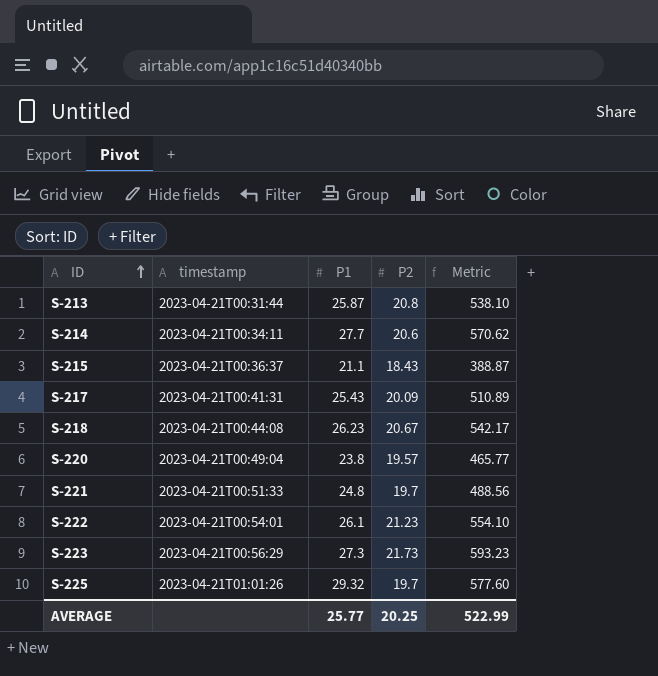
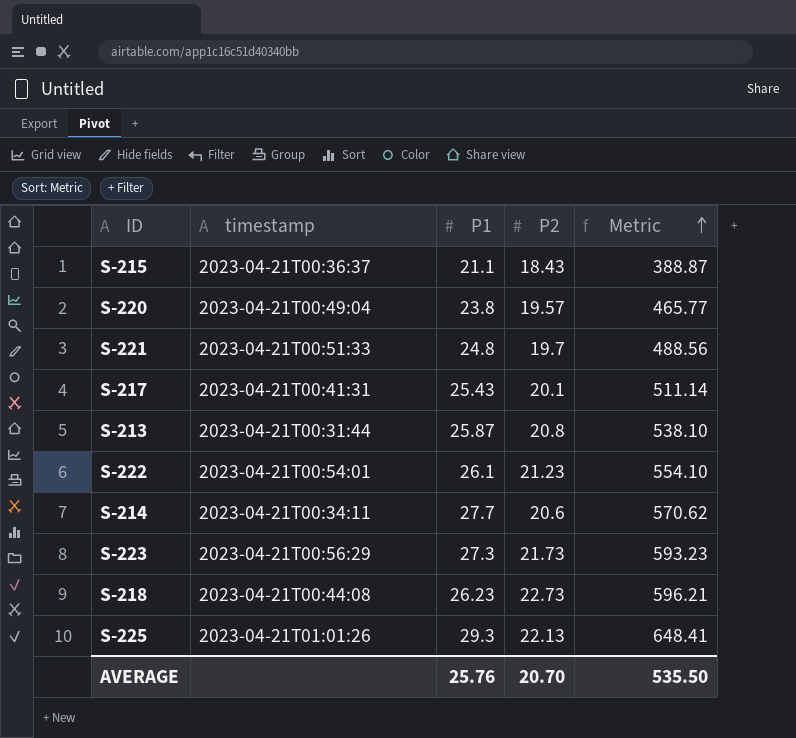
row order: ID ascending -> Metric ascending
S-217 | P2: 20.09 -> 20.1
S-217 | Metric: 510.89 -> 511.14
S-218 | P2: 20.67 -> 22.73
S-218 | Metric: 542.17 -> 596.21
S-225 | P1: 29.32 -> 29.3
S-225 | P2: 19.7 -> 22.13
S-225 | Metric: 577.60 -> 648.41
AVERAGE | P1: 25.77 -> 25.76
AVERAGE | P2: 20.25 -> 20.70
AVERAGE | Metric: 522.99 -> 535.50

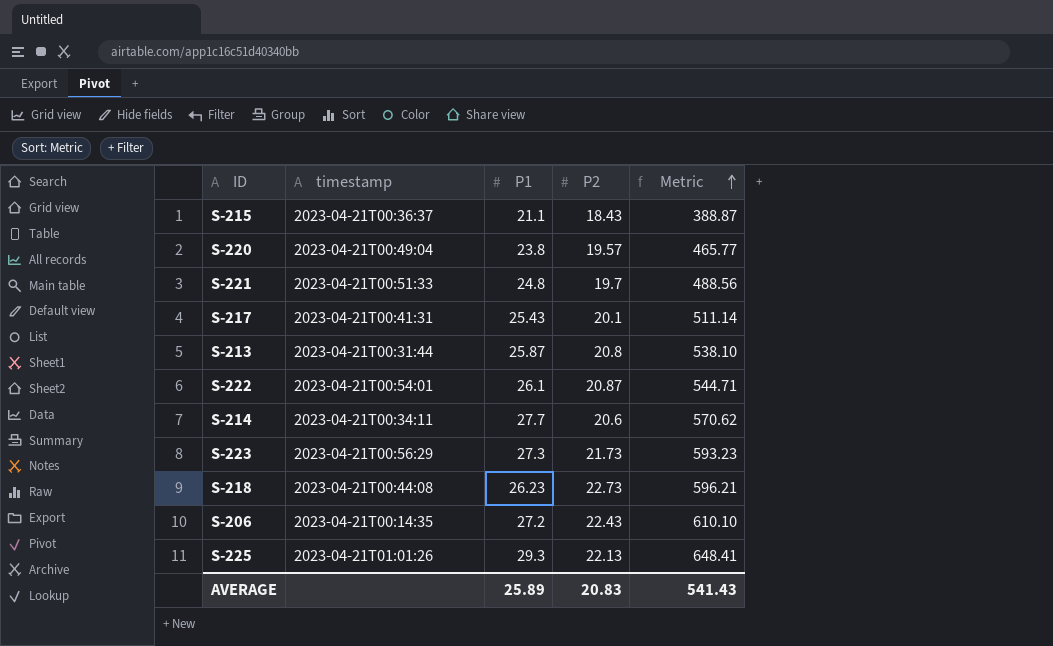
S-222 | P2: 21.23 -> 20.87
S-222 | Metric: 554.10 -> 544.71
row S-206: none -> 2023-04-21T00:14:35 | 27.2 | 22.43 | 610.10
AVERAGE | P1: 25.76 -> 25.89
AVERAGE | P2: 20.70 -> 20.83
AVERAGE | Metric: 535.50 -> 541.43

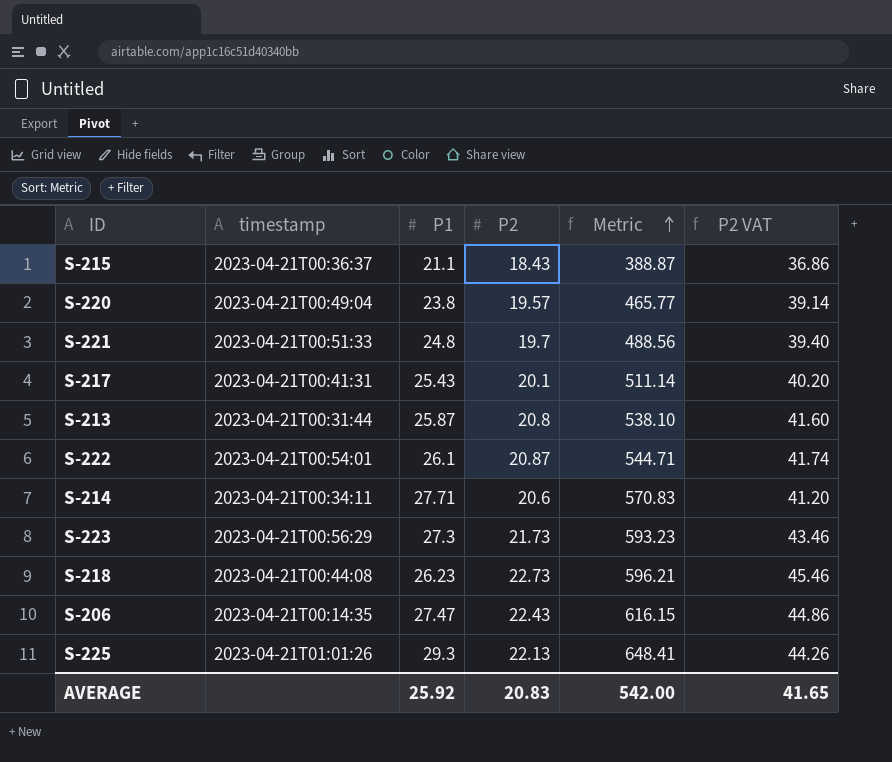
column P2 VAT | formula: none -> [P2] * 2
S-214 | P1: 27.7 -> 27.71
S-214 | Metric: 570.62 -> 570.83
S-206 | P1: 27.2 -> 27.47
S-206 | Metric: 610.10 -> 616.15
AVERAGE | P1: 25.89 -> 25.92
AVERAGE | Metric: 541.43 -> 542.00

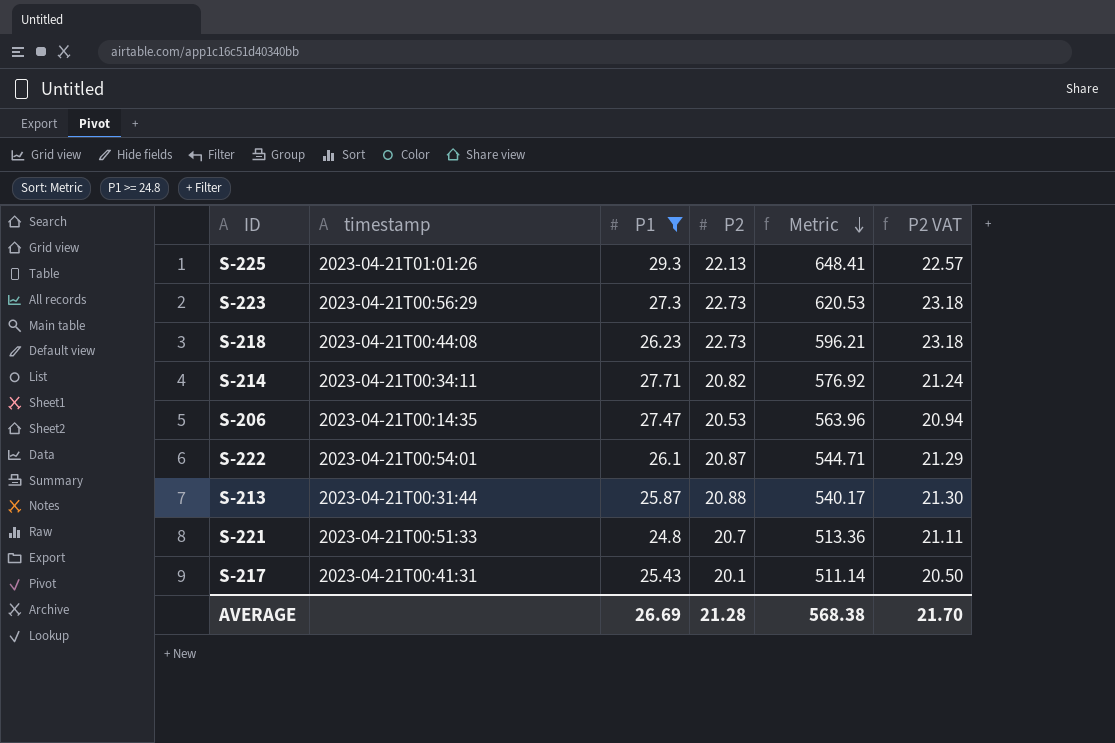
filter: none -> P1 >= 24.8
row order: Metric ascending -> Metric descending
column P2 VAT | formula: [P2] * 2 -> [P2] * 1.02
S-223 | P2: 21.73 -> 22.73
S-223 | Metric: 593.23 -> 620.53
S-214 | P2: 20.6 -> 20.82
S-214 | Metric: 570.83 -> 576.92
S-206 | P2: 22.43 -> 20.53
S-206 | Metric: 616.15 -> 563.96
S-213 | P2: 20.8 -> 20.88
S-213 | Metric: 538.10 -> 540.17
S-221 | P2: 19.7 -> 20.7
S-221 | Metric: 488.56 -> 513.36
AVERAGE | P1: 25.92 -> 26.69
AVERAGE | P2: 20.83 -> 21.28
AVERAGE | Metric: 542.00 -> 568.38
AVERAGE | P2 VAT: 41.65 -> 21.70

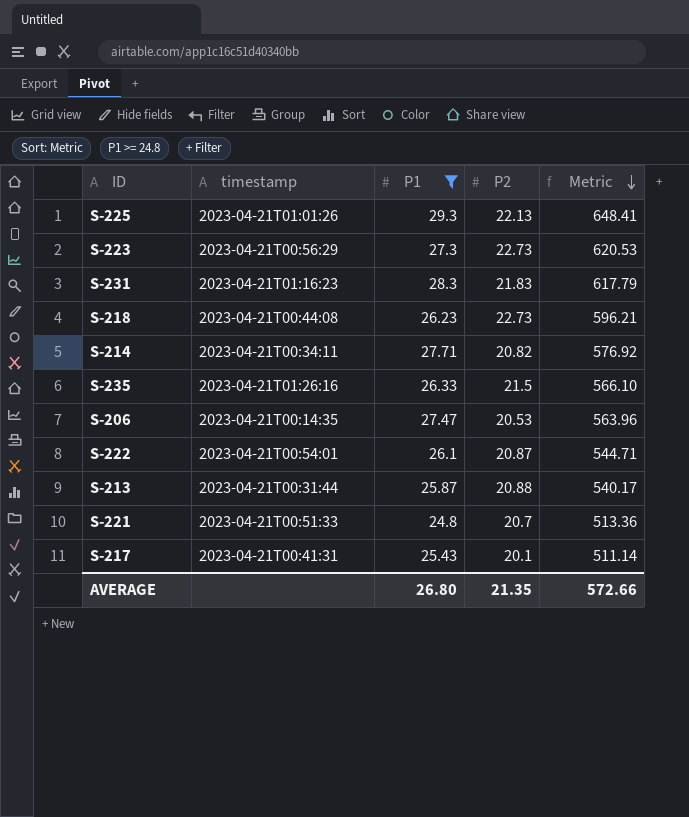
column P2 VAT | formula: [P2] * 1.02 -> none
row S-231: none -> 2023-04-21T01:16:23 | 28.3 | 21.83 | 617.79
row S-235: none -> 2023-04-21T01:26:16 | 26.33 | 21.5 | 566.10
AVERAGE | P1: 26.69 -> 26.80
AVERAGE | P2: 21.28 -> 21.35
AVERAGE | Metric: 568.38 -> 572.66

